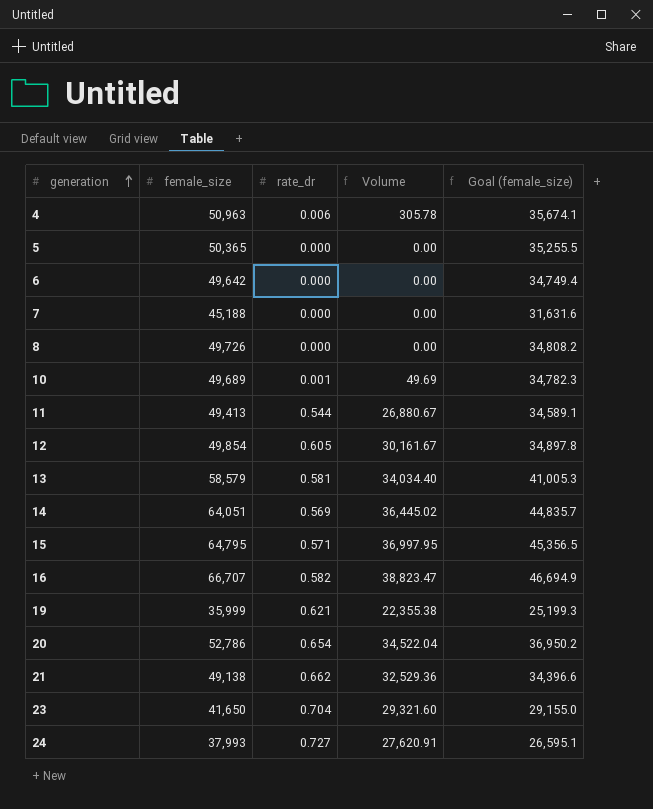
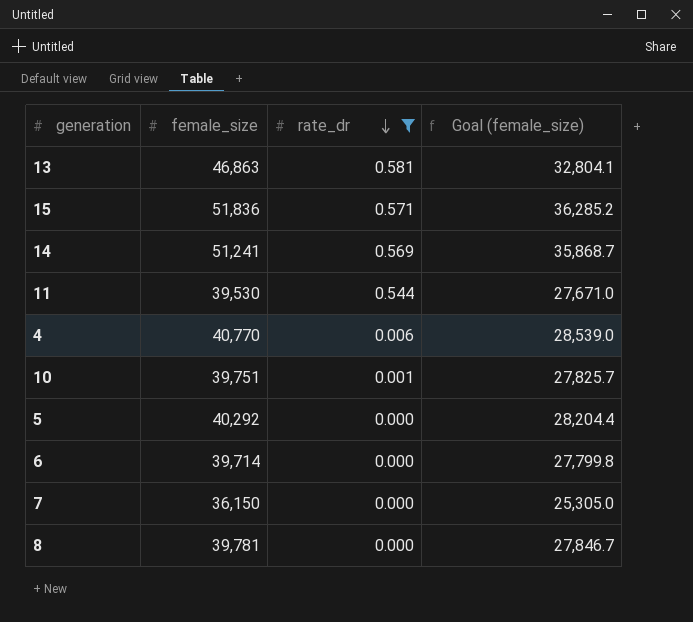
filter: none -> rate_dr <= 0.581
row order: generation ascending -> rate_dr descending
column Volume | formula: [female_size] * [rate_dr] -> none
13 | female_size: 58,579 -> 46,863
13 | Goal (female_size): 41,005.3 -> 32,804.1
15 | female_size: 64,795 -> 51,836
15 | Goal (female_size): 45,356.5 -> 36,285.2
14 | female_size: 64,051 -> 51,241
14 | Goal (female_size): 44,835.7 -> 35,868.7
11 | female_size: 49,413 -> 39,530
11 | Goal (female_size): 34,589.1 -> 27,671.0
4 | female_size: 50,963 -> 40,770
4 | Goal (female_size): 35,674.1 -> 28,539.0
10 | female_size: 49,689 -> 39,751
10 | Goal (female_size): 34,782.3 -> 27,825.7
5 | female_size: 50,365 -> 40,292
5 | Goal (female_size): 35,255.5 -> 28,204.4
6 | female_size: 49,642 -> 39,714
6 | Goal (female_size): 34,749.4 -> 27,799.8
7 | female_size: 45,188 -> 36,150
7 | Goal (female_size): 31,631.6 -> 25,305.0
8 | female_size: 49,726 -> 39,781
8 | Goal (female_size): 34,808.2 -> 27,846.7

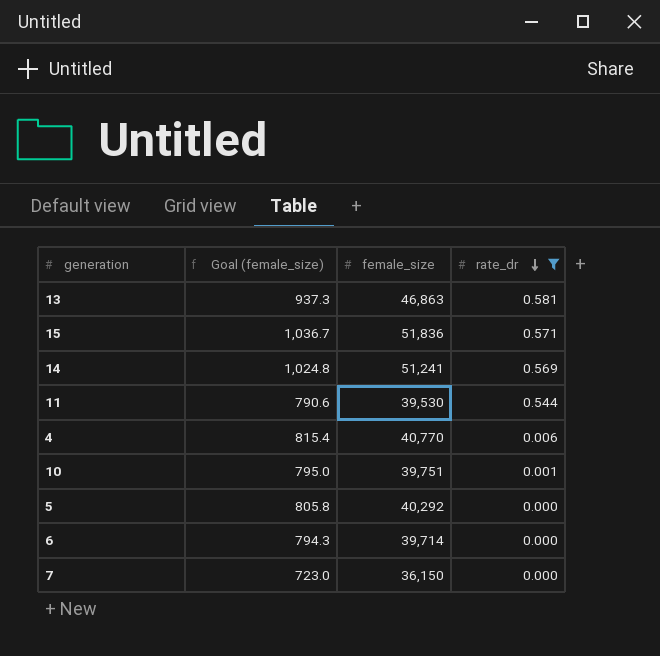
column Goal (female_size) | formula: [female_size] * 0.7 -> [female_size] * 0.02
column Goal (female_size) | position: 4 -> 2
row 8: 39,781 | 0.000 | 27,846.7 -> none

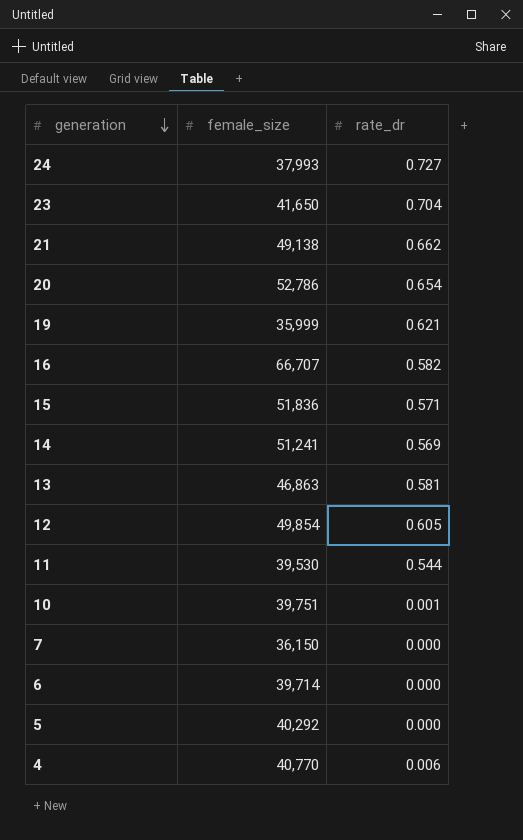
filter: rate_dr <= 0.581 -> none
row order: rate_dr descending -> generation descending
column Goal (female_size) | formula: [female_size] * 0.02 -> none

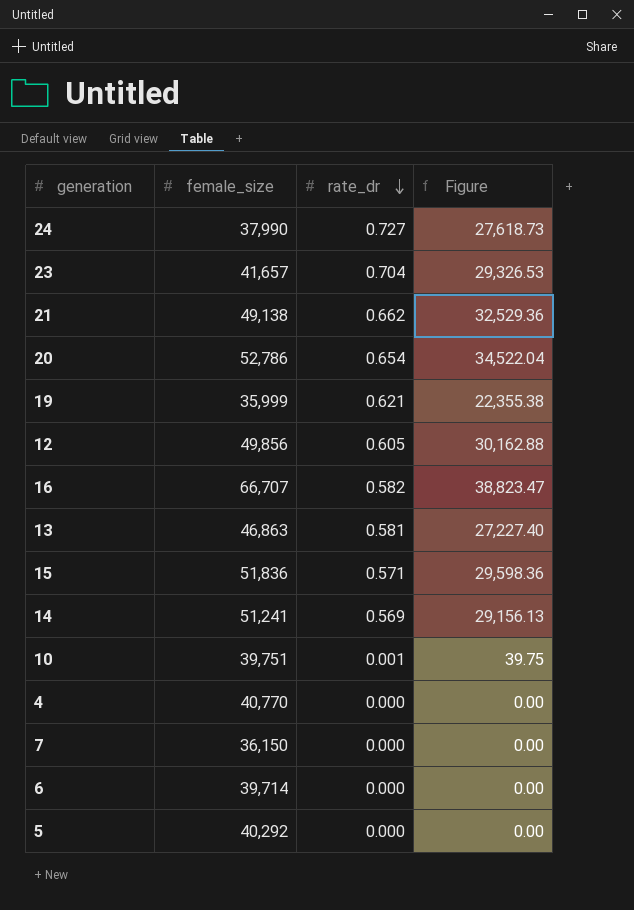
row order: generation descending -> rate_dr descending
column Figure | formula: none -> [female_size] * [rate_dr]
row 11: 39,530 | 0.544 -> none
24 | female_size: 37,993 -> 37,990
23 | female_size: 41,650 -> 41,657
12 | female_size: 49,854 -> 49,856
4 | rate_dr: 0.006 -> 0.000

